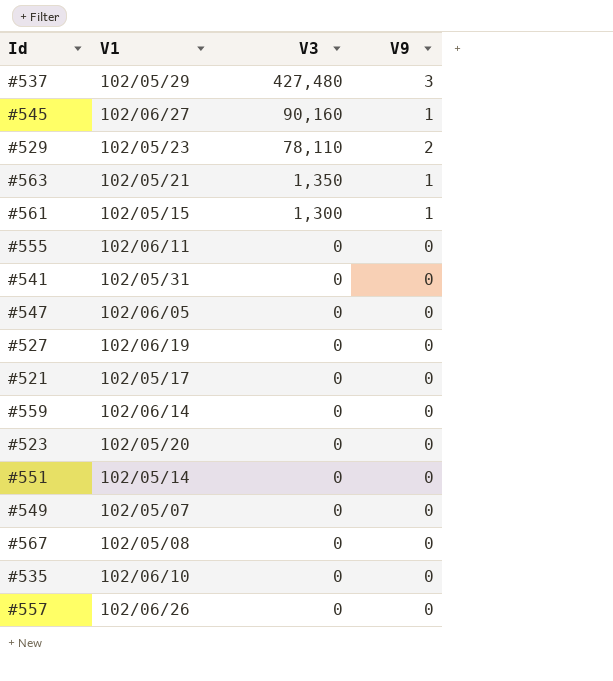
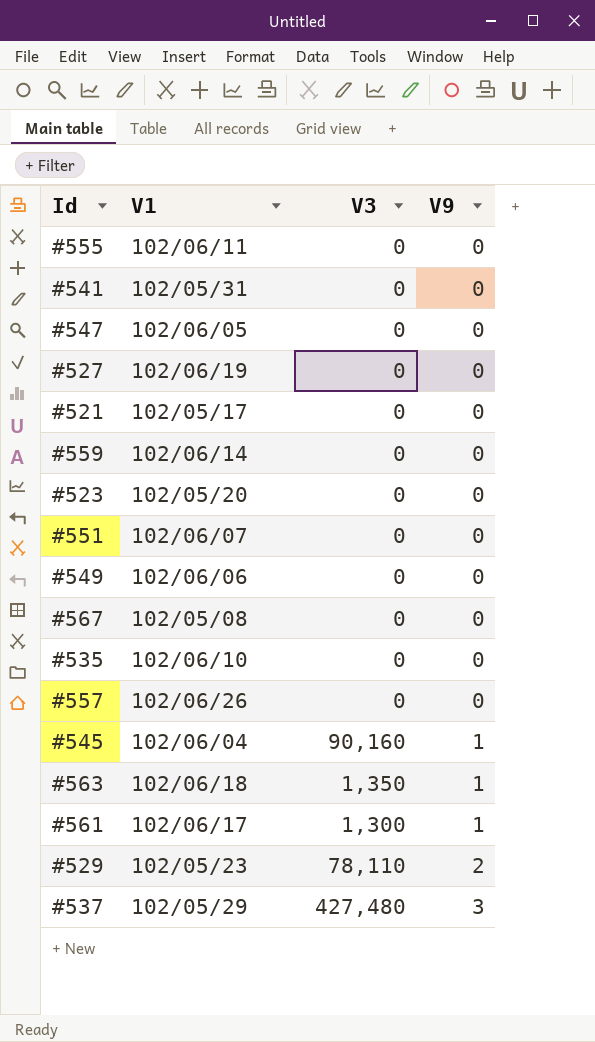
row order: V3 descending -> V9 ascending
#551 | V1: 102/05/14 -> 102/06/07
#549 | V1: 102/05/07 -> 102/06/06
#545 | V1: 102/06/27 -> 102/06/04
#563 | V1: 102/05/21 -> 102/06/18
#561 | V1: 102/05/15 -> 102/06/17

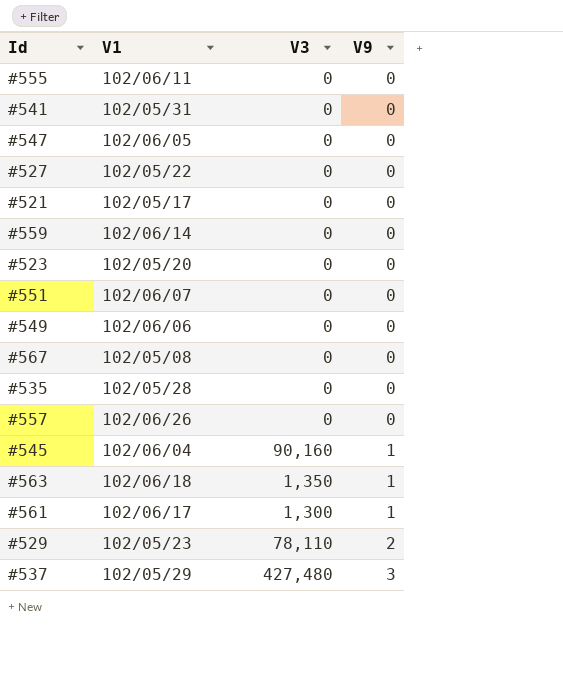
#527 | V1: 102/06/19 -> 102/05/22
#535 | V1: 102/06/10 -> 102/05/28

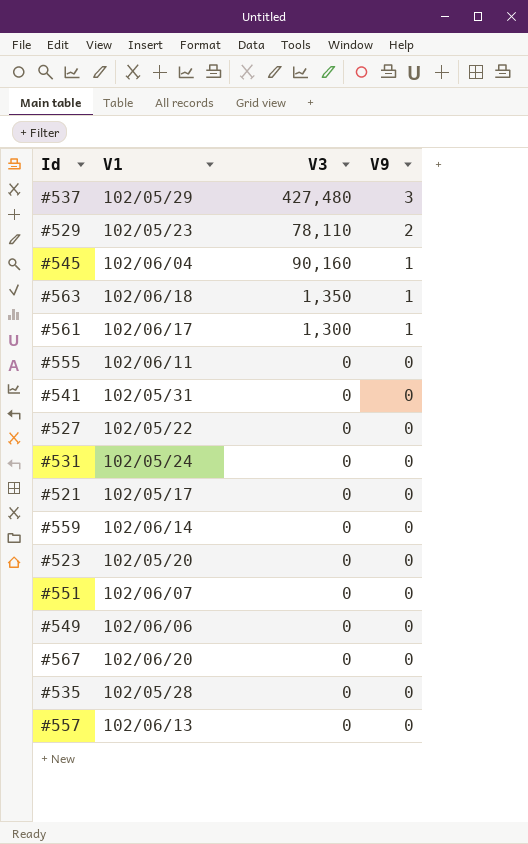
row order: V9 ascending -> V9 descending
row #547: 102/06/05 | 0 | 0 -> none
row #531: none -> 102/05/24 | 0 | 0
#567 | V1: 102/05/08 -> 102/06/20
#557 | V1: 102/06/26 -> 102/06/13

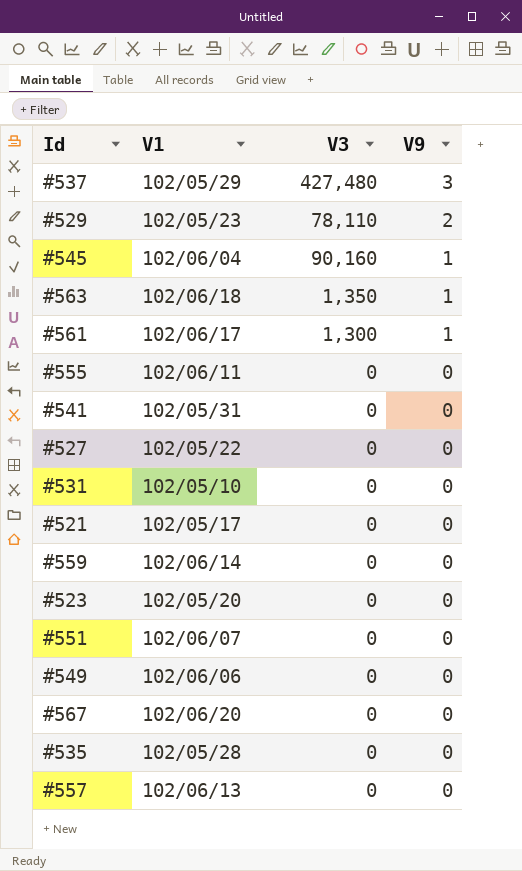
#531 | V1: 102/05/24 -> 102/05/10

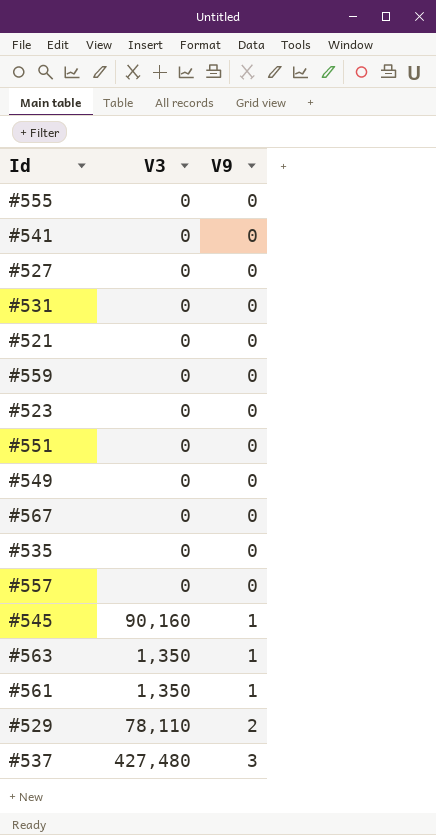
row order: V9 descending -> V9 ascending
column V1 | position: 2 -> none
#561 | V3: 1,300 -> 1,350

